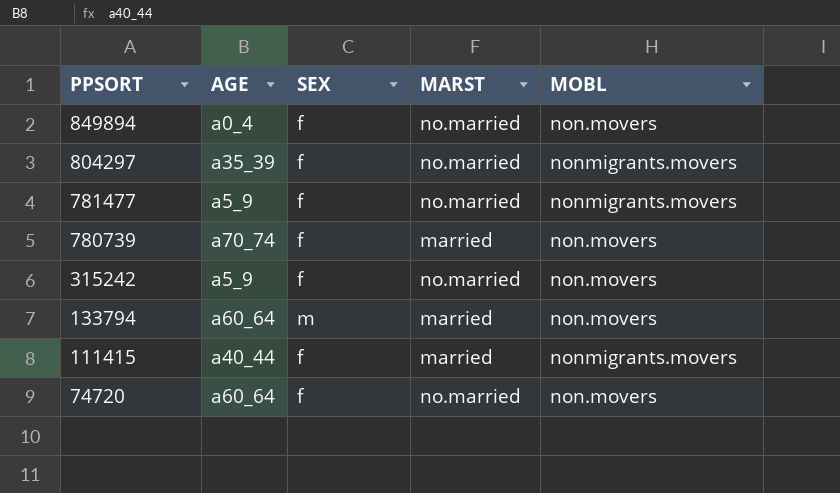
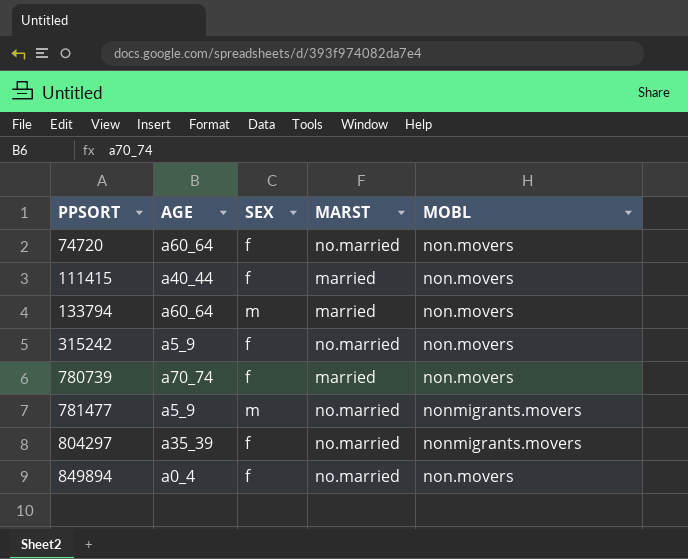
row order: PPSORT descending -> PPSORT ascending
111415 | MOBL: nonmigrants.movers -> non.movers
781477 | SEX: f -> m

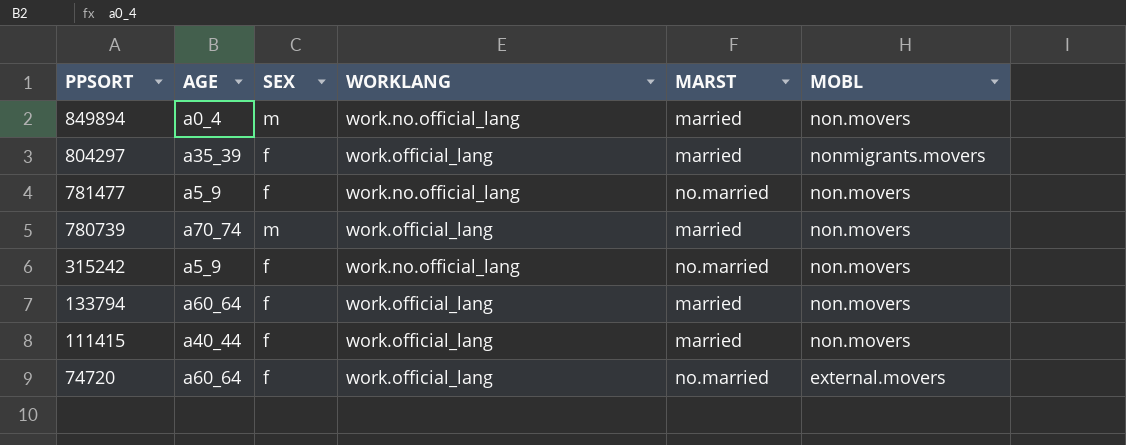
row order: PPSORT ascending -> PPSORT descending
column WORKLANG | position: none -> 4
849894 | SEX: f -> m
849894 | MARST: no.married -> married
804297 | MARST: no.married -> married
781477 | SEX: m -> f
781477 | MOBL: nonmigrants.movers -> non.movers
780739 | SEX: f -> m
133794 | SEX: m -> f
74720 | MOBL: non.movers -> external.movers

